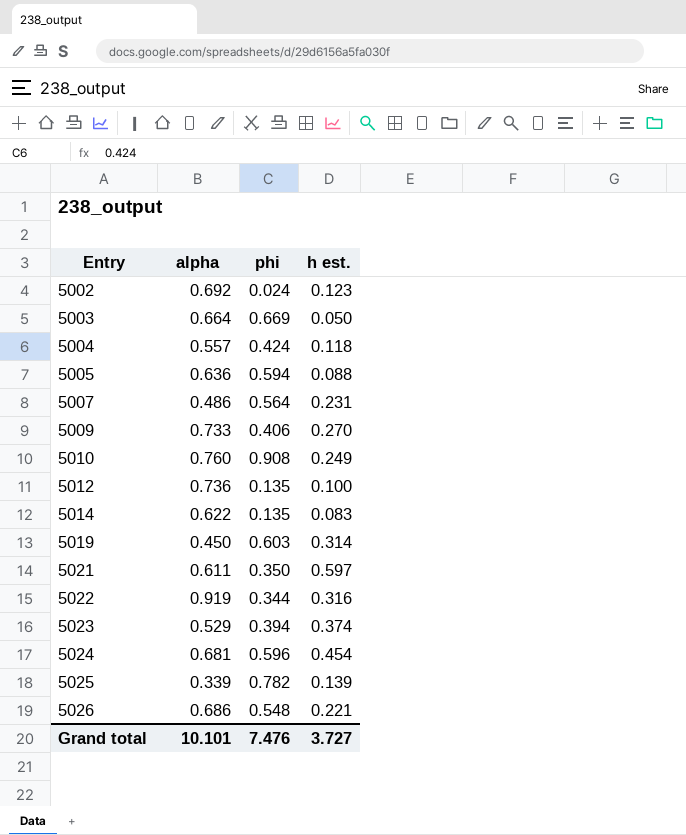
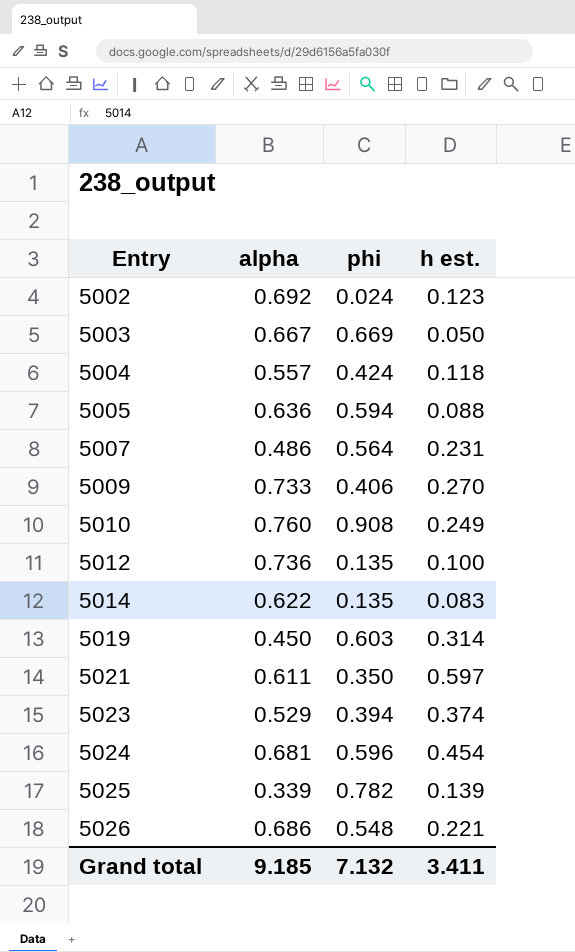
row 5022: 0.919 | 0.344 | 0.316 -> none
5003 | alpha: 0.664 -> 0.667
Grand total | alpha: 10.101 -> 9.185
Grand total | phi: 7.476 -> 7.132
Grand total | h est.: 3.727 -> 3.411

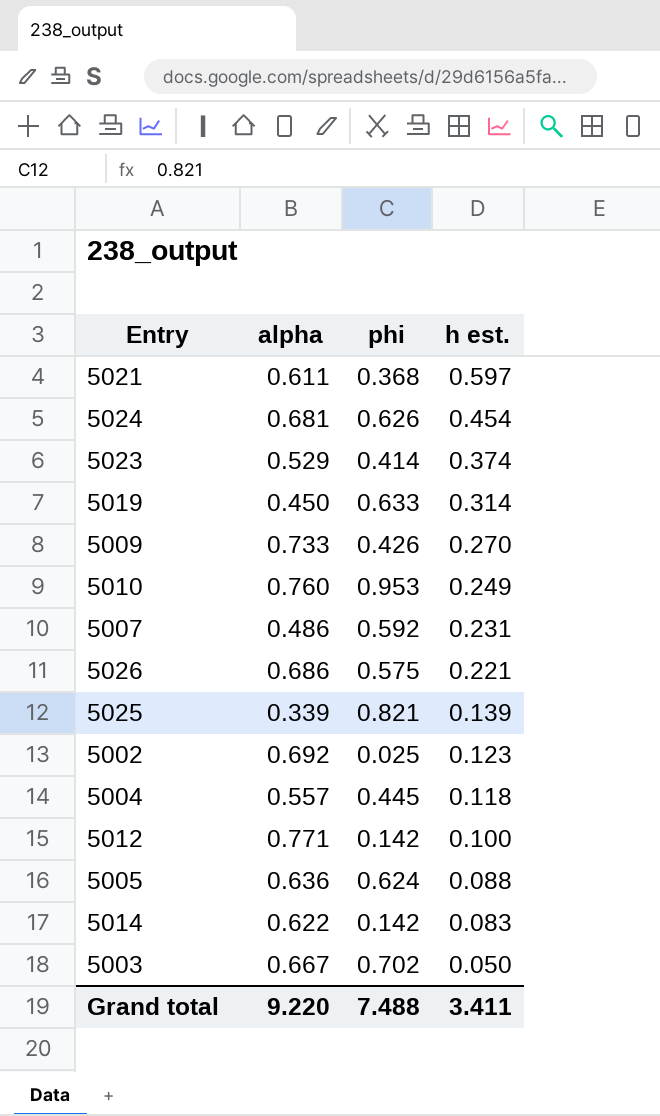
row order: Entry ascending -> h est. descending
5021 | phi: 0.350 -> 0.368
5024 | phi: 0.596 -> 0.626
5023 | phi: 0.394 -> 0.414
5019 | phi: 0.603 -> 0.633
5009 | phi: 0.406 -> 0.426
5010 | phi: 0.908 -> 0.953
5007 | phi: 0.564 -> 0.592
5026 | phi: 0.548 -> 0.575
5025 | phi: 0.782 -> 0.821
5002 | phi: 0.024 -> 0.025
5004 | phi: 0.424 -> 0.445
5012 | alpha: 0.736 -> 0.771
5012 | phi: 0.135 -> 0.142
5005 | phi: 0.594 -> 0.624
5014 | phi: 0.135 -> 0.142
5003 | phi: 0.669 -> 0.702
Grand total | alpha: 9.185 -> 9.220
Grand total | phi: 7.132 -> 7.488

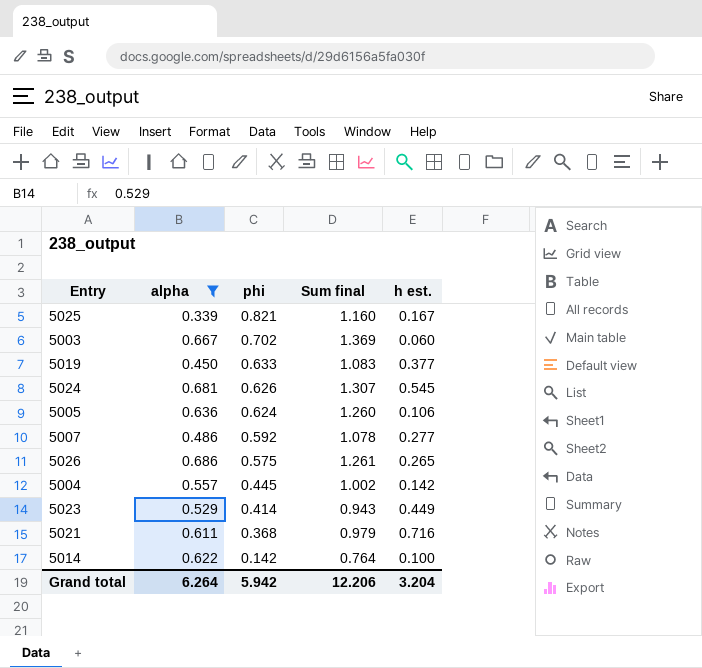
filter: none -> alpha <= 0.686
row order: h est. descending -> phi descending
column Sum final | formula: none -> [alpha] + [phi]
5025 | h est.: 0.139 -> 0.167
5003 | h est.: 0.050 -> 0.060
5019 | h est.: 0.314 -> 0.377
5024 | h est.: 0.454 -> 0.545
5005 | h est.: 0.088 -> 0.106
5007 | h est.: 0.231 -> 0.277
5026 | h est.: 0.221 -> 0.265
5004 | h est.: 0.118 -> 0.142
5023 | h est.: 0.374 -> 0.449
5021 | h est.: 0.597 -> 0.716
5014 | h est.: 0.083 -> 0.100
Grand total | alpha: 9.220 -> 6.264
Grand total | phi: 7.488 -> 5.942
Grand total | h est.: 3.411 -> 3.204

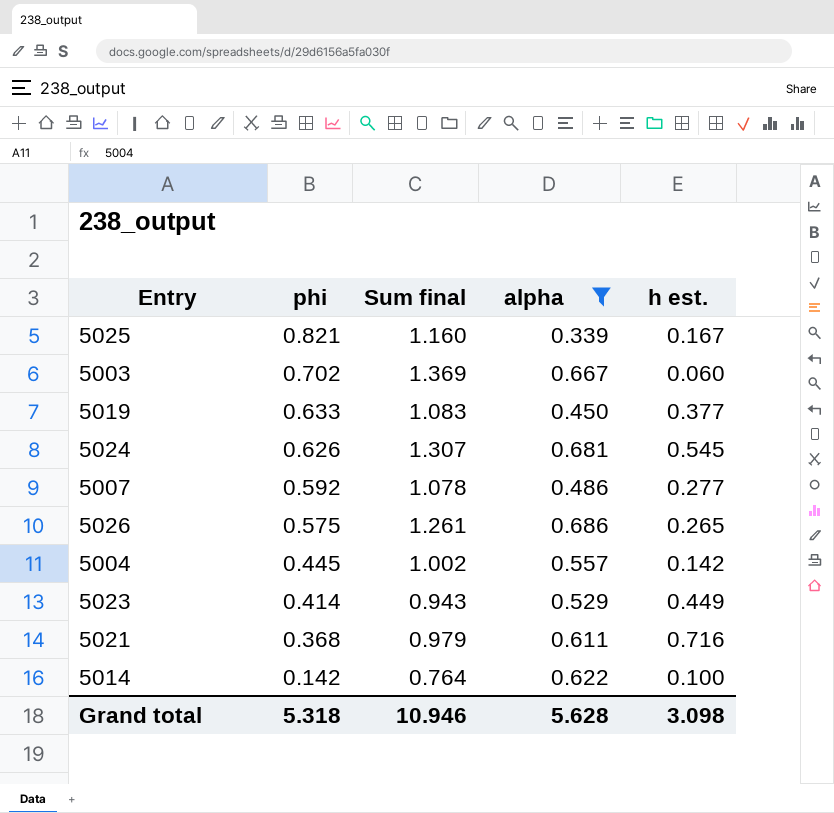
column alpha | position: 2 -> 4
row 5005: 0.636 | 0.624 | 1.260 | 0.106 -> none
Grand total | phi: 5.942 -> 5.318
Grand total | Sum final: 12.206 -> 10.946
Grand total | alpha: 6.264 -> 5.628
Grand total | h est.: 3.204 -> 3.098

